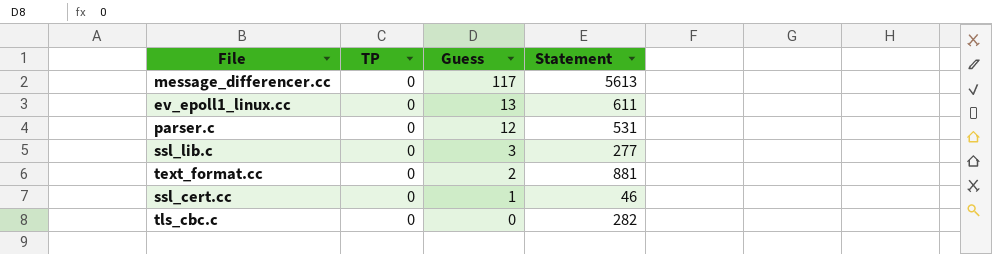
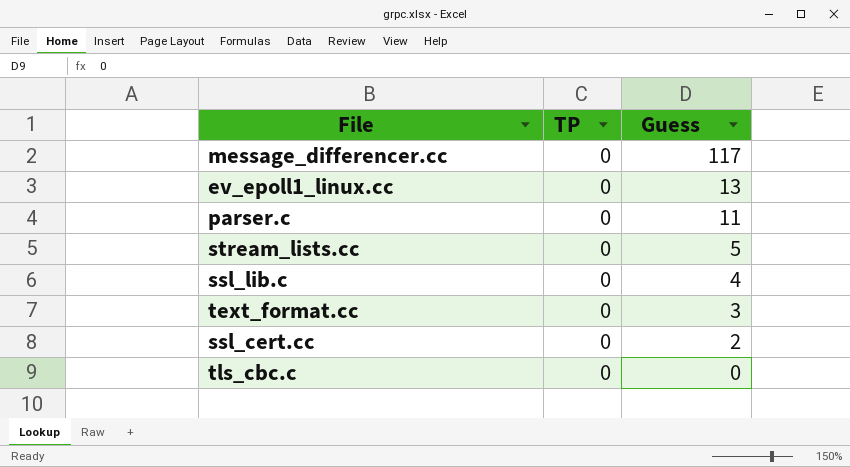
column Statement | position: 4 -> none
parser.c | Guess: 12 -> 11
row stream_lists.cc: none -> 0 | 5
ssl_lib.c | Guess: 3 -> 4
text_format.cc | Guess: 2 -> 3
ssl_cert.cc | Guess: 1 -> 2

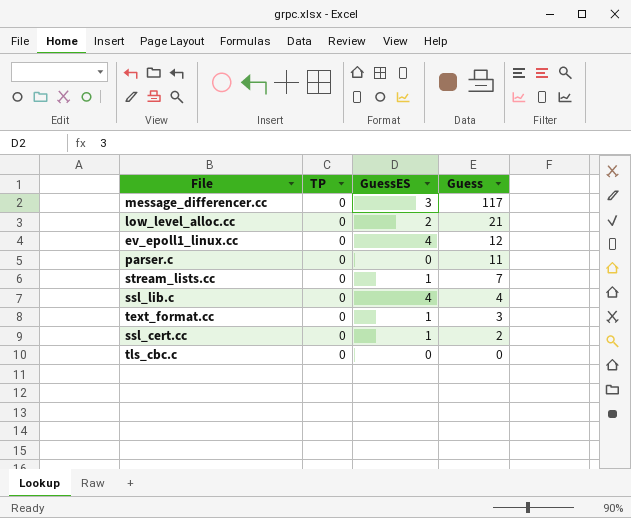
column GuessES | position: none -> 3
row low_level_alloc.cc: none -> 0 | 2 | 21
ev_epoll1_linux.cc | Guess: 13 -> 12
stream_lists.cc | Guess: 5 -> 7

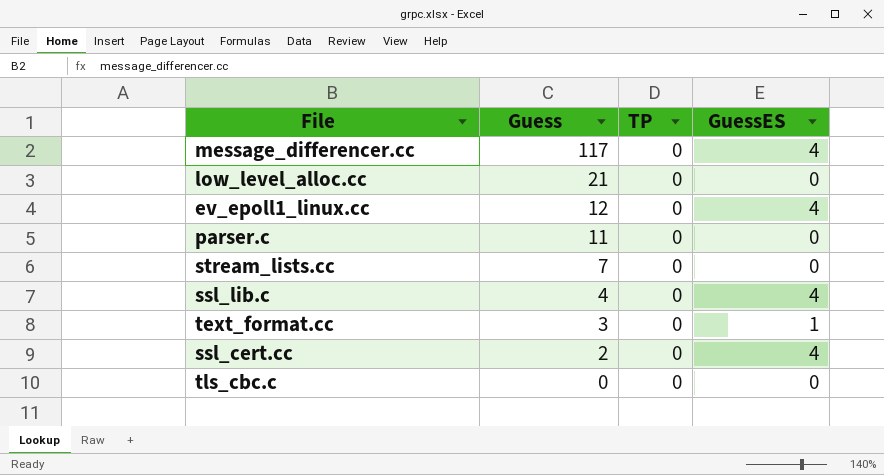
column Guess | position: 4 -> 2
message_differencer.cc | GuessES: 3 -> 4
low_level_alloc.cc | GuessES: 2 -> 0
stream_lists.cc | GuessES: 1 -> 0
ssl_cert.cc | GuessES: 1 -> 4

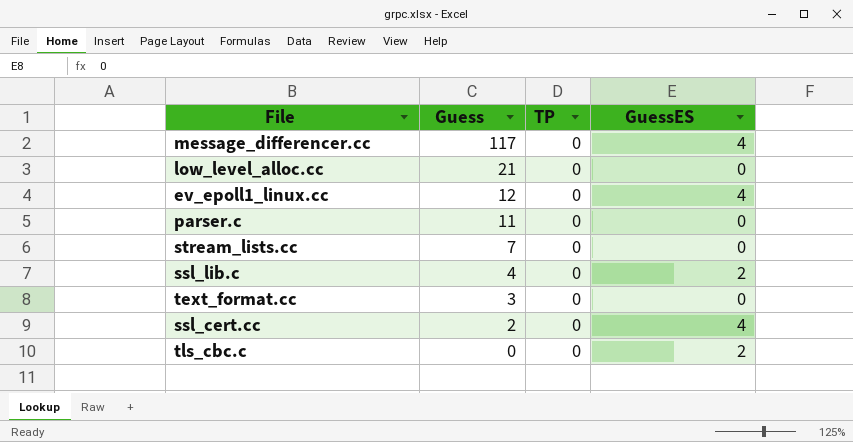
ssl_lib.c | GuessES: 4 -> 2
text_format.cc | GuessES: 1 -> 0
tls_cbc.c | GuessES: 0 -> 2

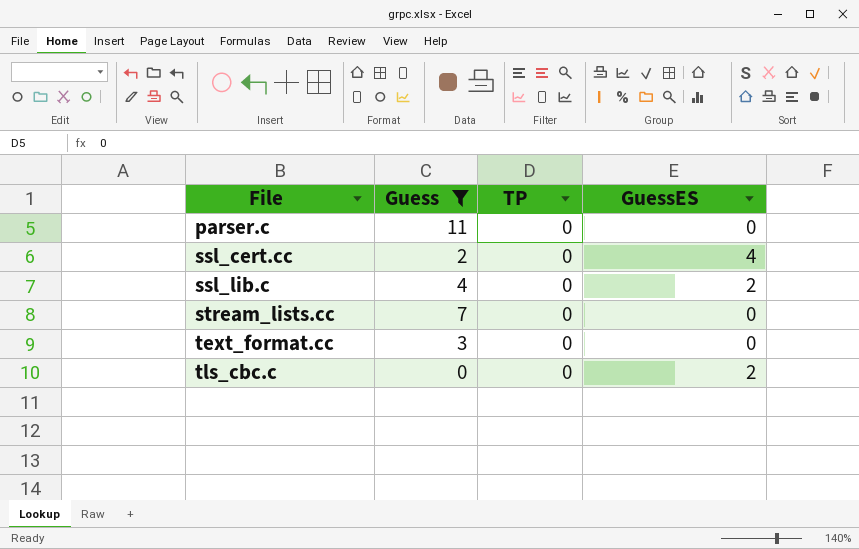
filter: none -> Guess <= 11
row order: Guess descending -> File ascending

